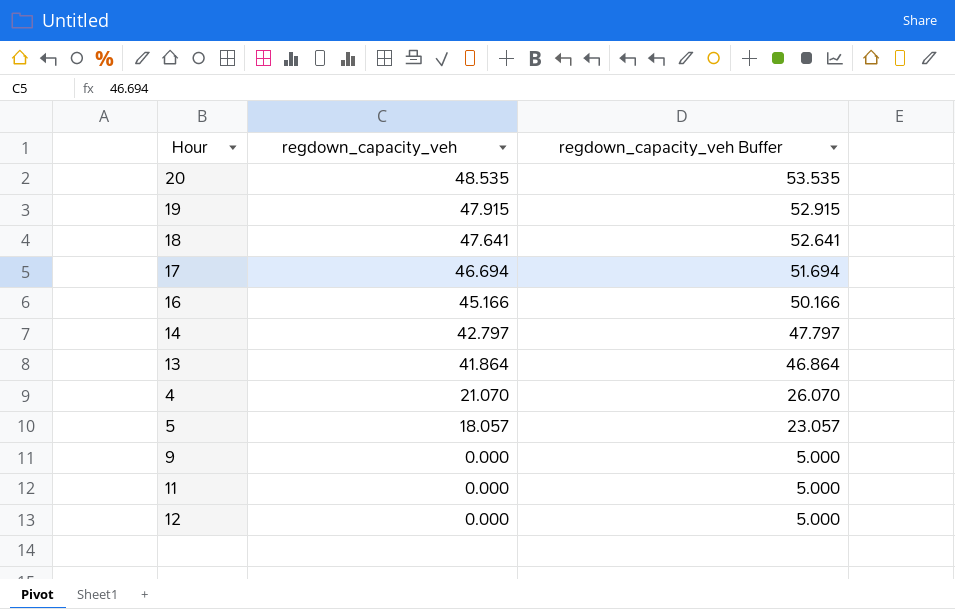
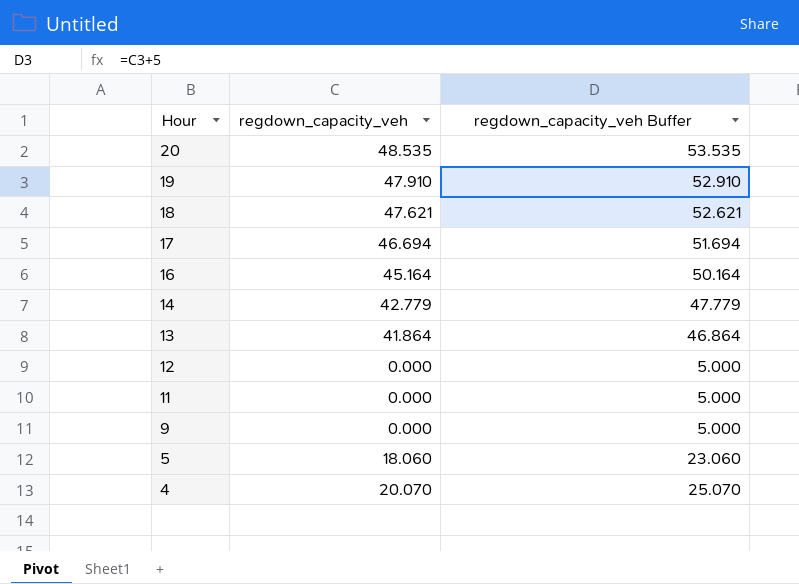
row order: regdown_capacity_veh descending -> Hour descending
19 | regdown_capacity_veh: 47.915 -> 47.910
19 | regdown_capacity_veh Buffer: 52.915 -> 52.910
18 | regdown_capacity_veh: 47.641 -> 47.621
18 | regdown_capacity_veh Buffer: 52.641 -> 52.621
16 | regdown_capacity_veh: 45.166 -> 45.164
16 | regdown_capacity_veh Buffer: 50.166 -> 50.164
14 | regdown_capacity_veh: 42.797 -> 42.779
14 | regdown_capacity_veh Buffer: 47.797 -> 47.779
5 | regdown_capacity_veh: 18.057 -> 18.060
5 | regdown_capacity_veh Buffer: 23.057 -> 23.060
4 | regdown_capacity_veh: 21.070 -> 20.070
4 | regdown_capacity_veh Buffer: 26.070 -> 25.070

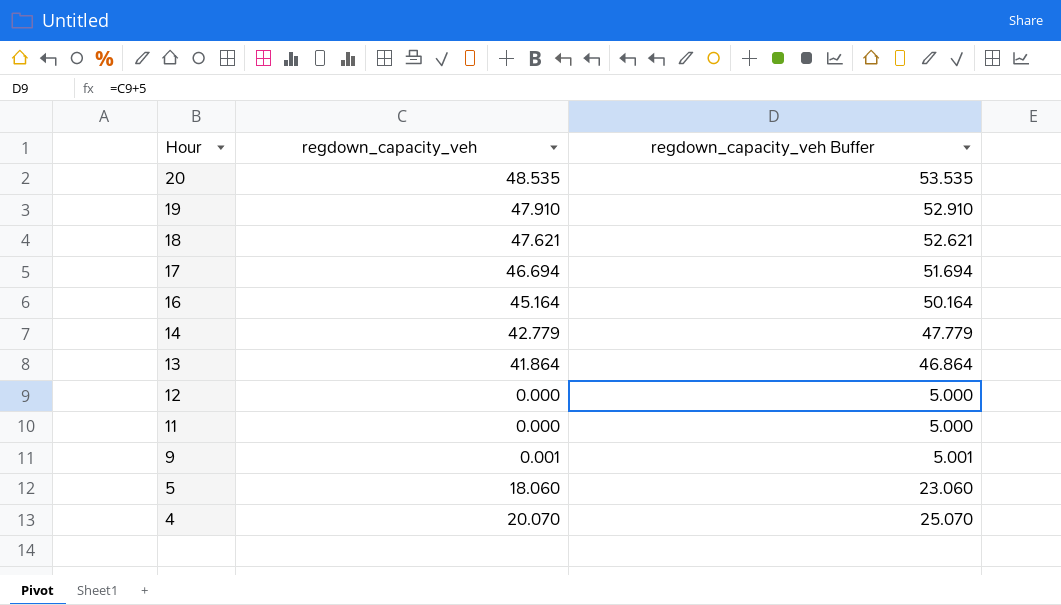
9 | regdown_capacity_veh: 0.000 -> 0.001
9 | regdown_capacity_veh Buffer: 5.000 -> 5.001

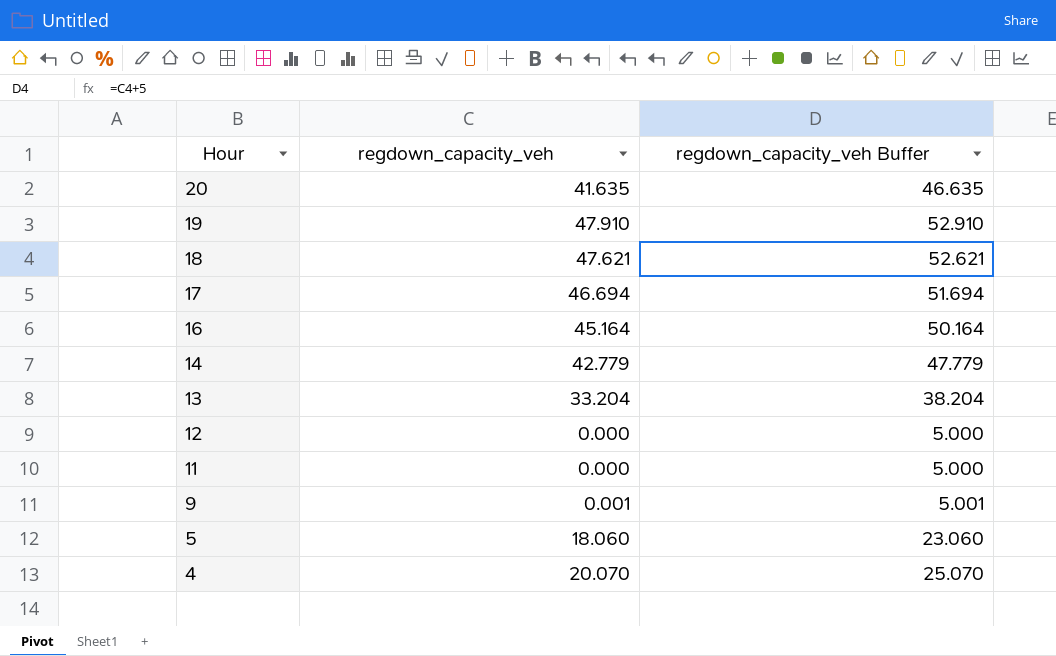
20 | regdown_capacity_veh: 48.535 -> 41.635
20 | regdown_capacity_veh Buffer: 53.535 -> 46.635
13 | regdown_capacity_veh: 41.864 -> 33.204
13 | regdown_capacity_veh Buffer: 46.864 -> 38.204

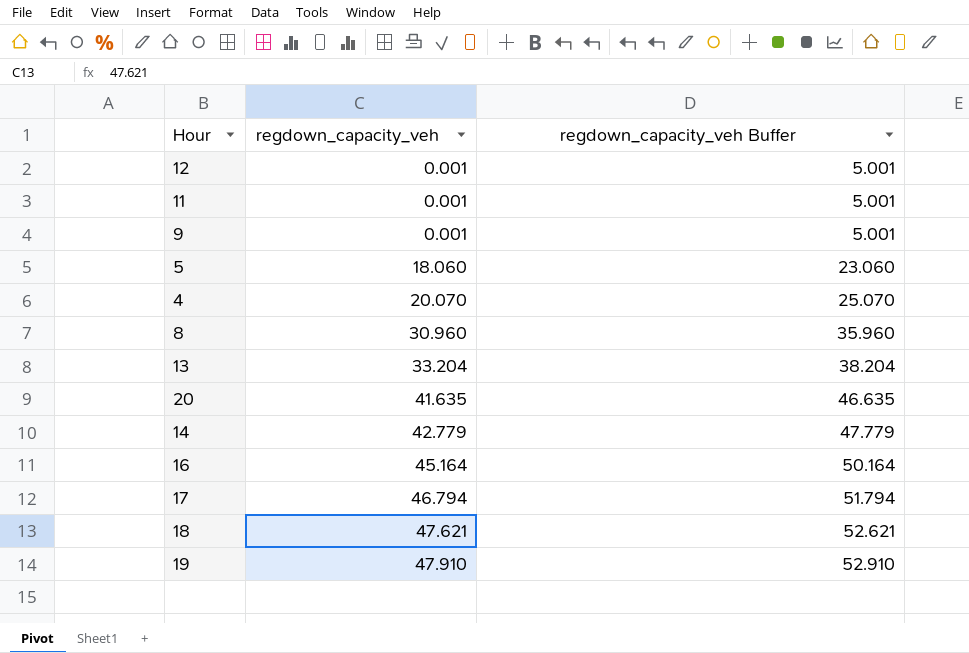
row order: Hour descending -> regdown_capacity_veh ascending
12 | regdown_capacity_veh: 0.000 -> 0.001
12 | regdown_capacity_veh Buffer: 5.000 -> 5.001
11 | regdown_capacity_veh: 0.000 -> 0.001
11 | regdown_capacity_veh Buffer: 5.000 -> 5.001
row 8: none -> 30.960 | 35.960
17 | regdown_capacity_veh: 46.694 -> 46.794
17 | regdown_capacity_veh Buffer: 51.694 -> 51.794

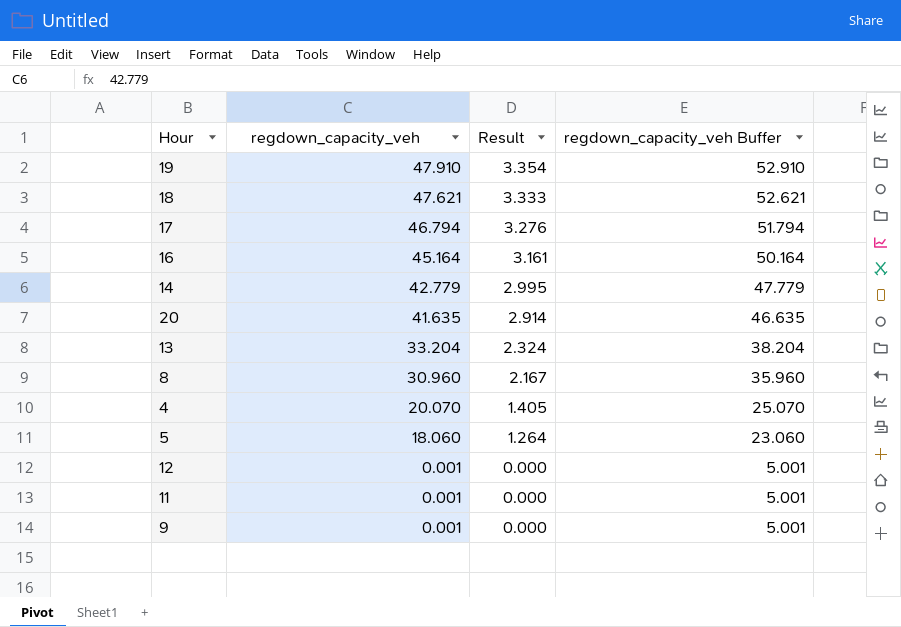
row order: regdown_capacity_veh ascending -> regdown_capacity_veh descending
column Result | formula: none -> [regdown_capacity_veh] * 0.07

